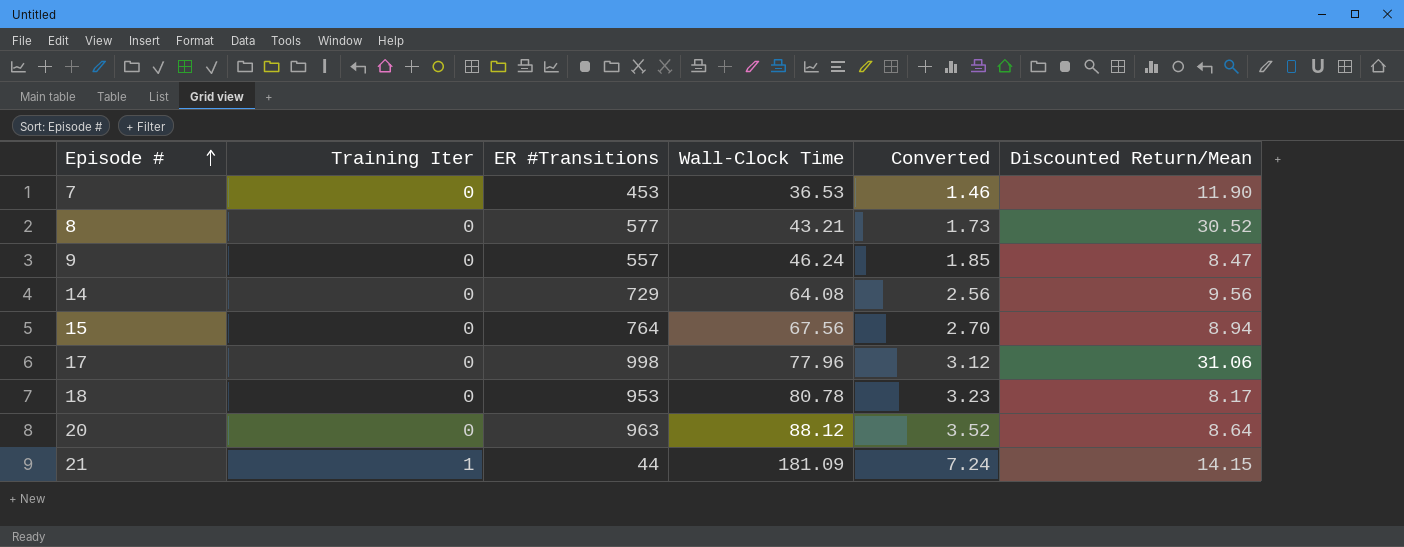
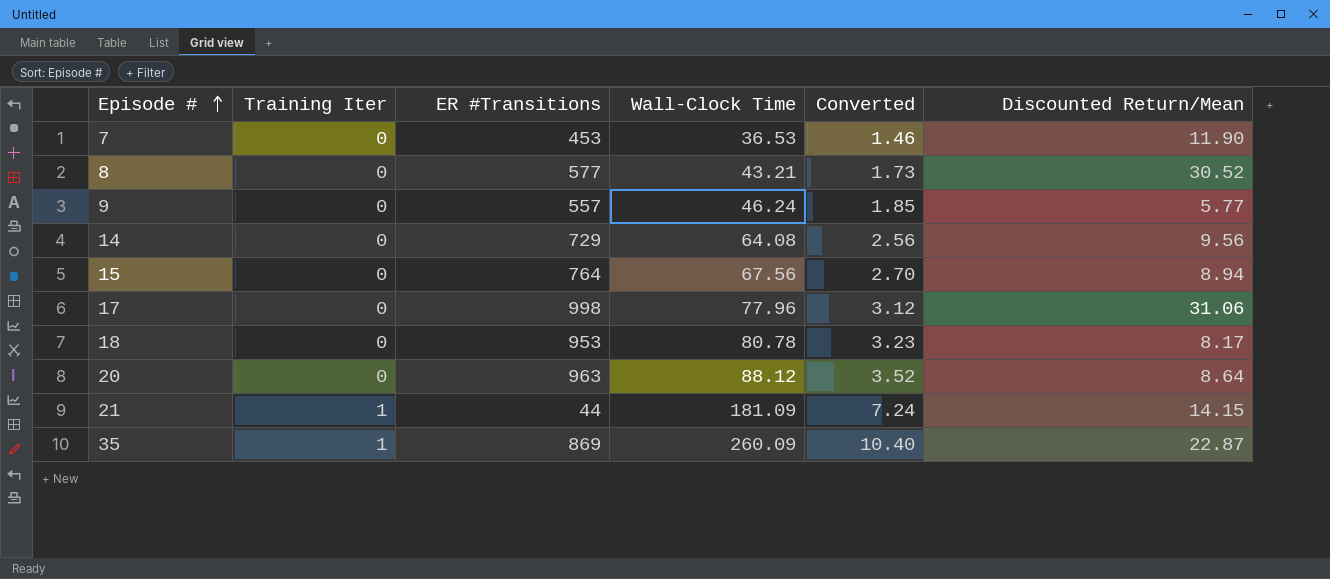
9 | Discounted Return/Mean: 8.47 -> 5.77
row 35: none -> 1 | 869 | 260.09 | 10.40 | 22.87

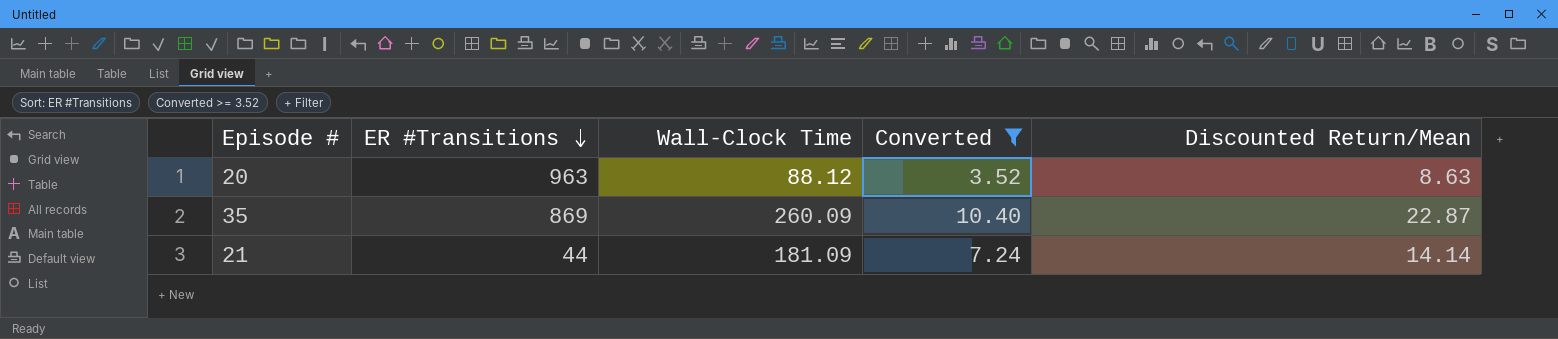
filter: none -> Converted >= 3.52
row order: Episode # ascending -> ER #Transitions descending
column Training Iter | position: 2 -> none
20 | Discounted Return/Mean: 8.64 -> 8.63
21 | Discounted Return/Mean: 14.15 -> 14.14

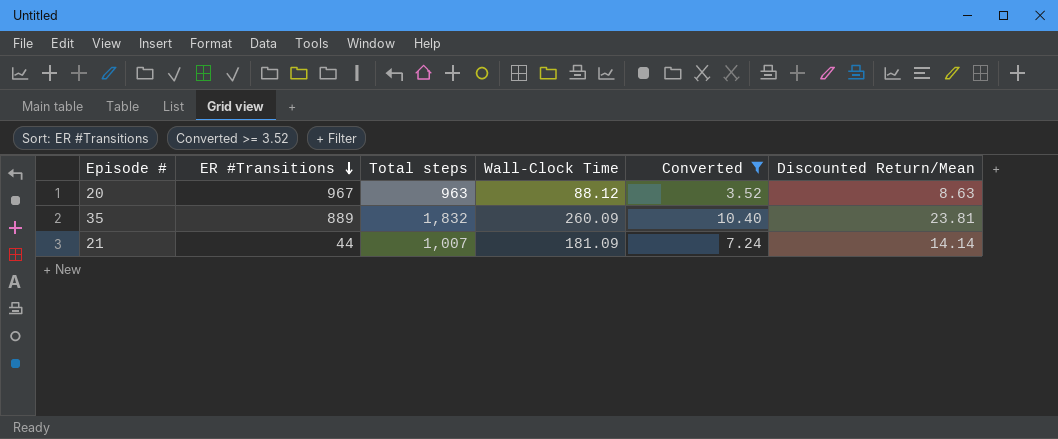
column Total steps | position: none -> 3
20 | ER #Transitions: 963 -> 967
35 | ER #Transitions: 869 -> 889
35 | Discounted Return/Mean: 22.87 -> 23.81

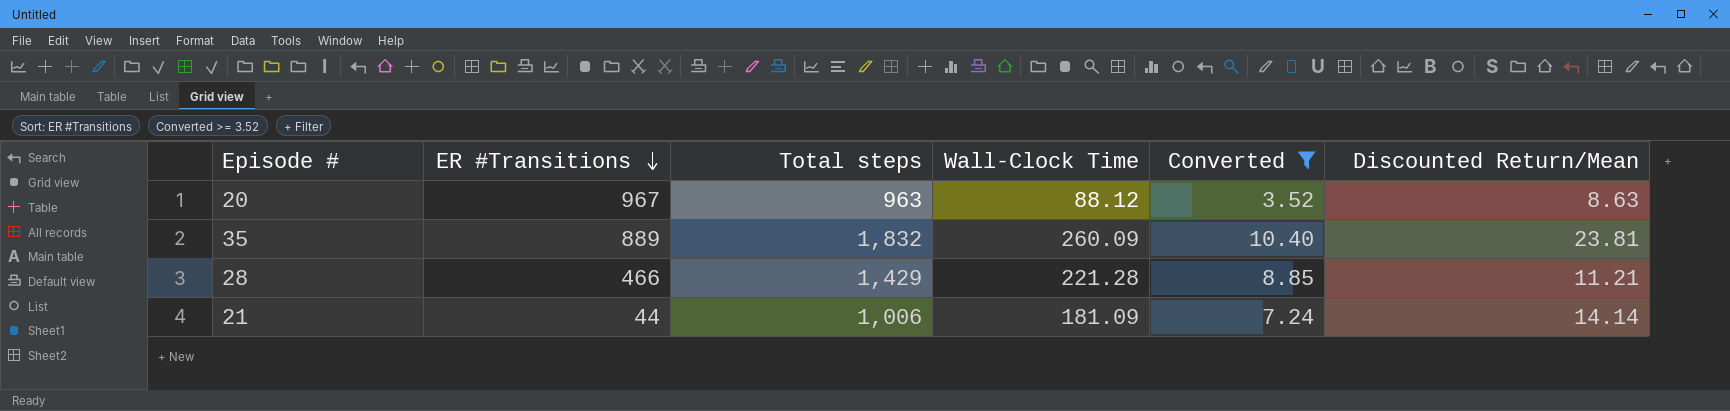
row 28: none -> 466 | 1,429 | 221.28 | 8.85 | 11.21
21 | Total steps: 1,007 -> 1,006

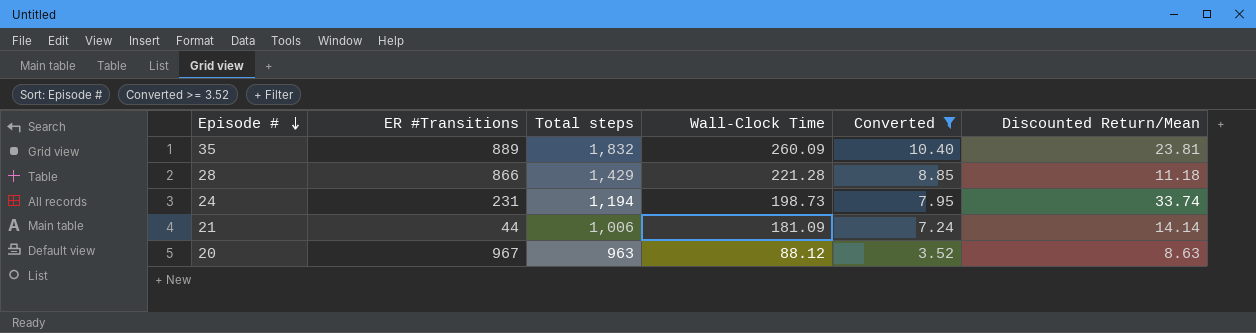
row order: ER #Transitions descending -> Episode # descending
28 | ER #Transitions: 466 -> 866
28 | Discounted Return/Mean: 11.21 -> 11.18
row 24: none -> 231 | 1,194 | 198.73 | 7.95 | 33.74

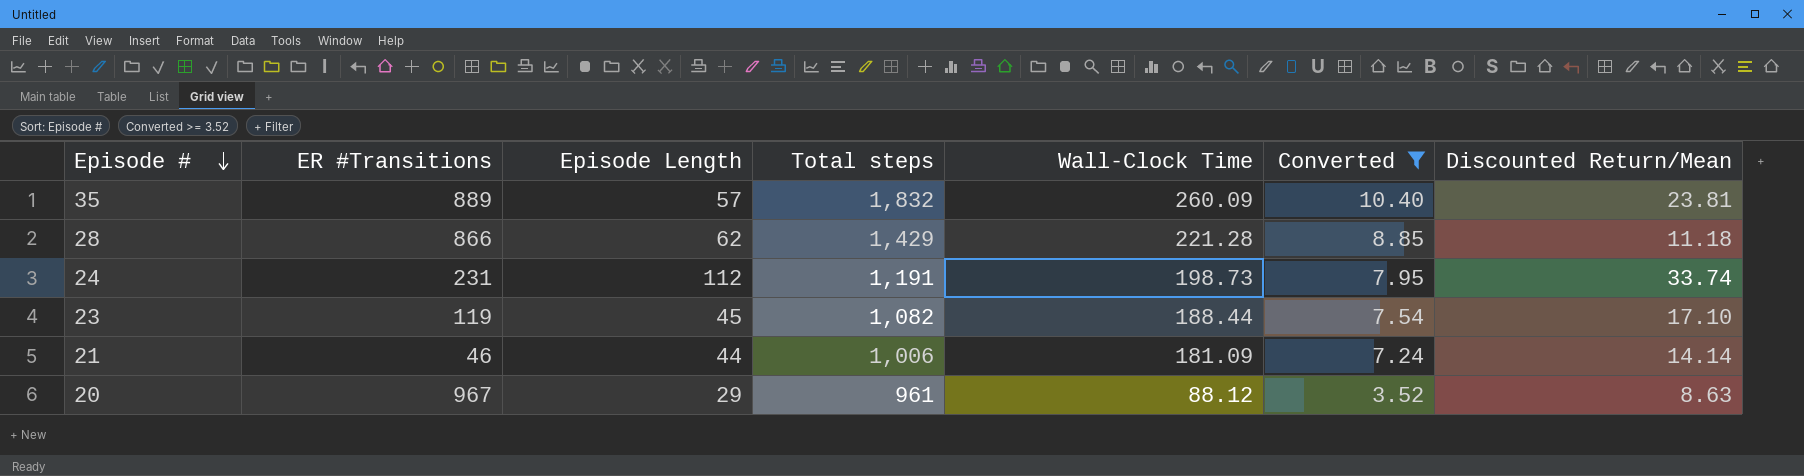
column Episode Length | position: none -> 3
24 | Total steps: 1,194 -> 1,191
row 23: none -> 119 | 45 | 1,082 | 188.44 | 7.54 | 17.10
21 | ER #Transitions: 44 -> 46
20 | Total steps: 963 -> 961

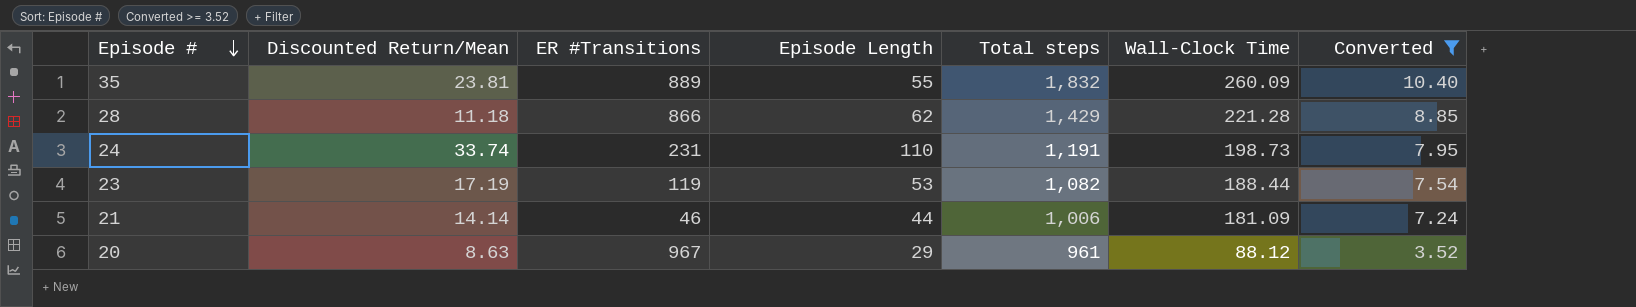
column Discounted Return/Mean | position: 7 -> 2
35 | Episode Length: 57 -> 55
24 | Episode Length: 112 -> 110
23 | Discounted Return/Mean: 17.10 -> 17.19
23 | Episode Length: 45 -> 53

